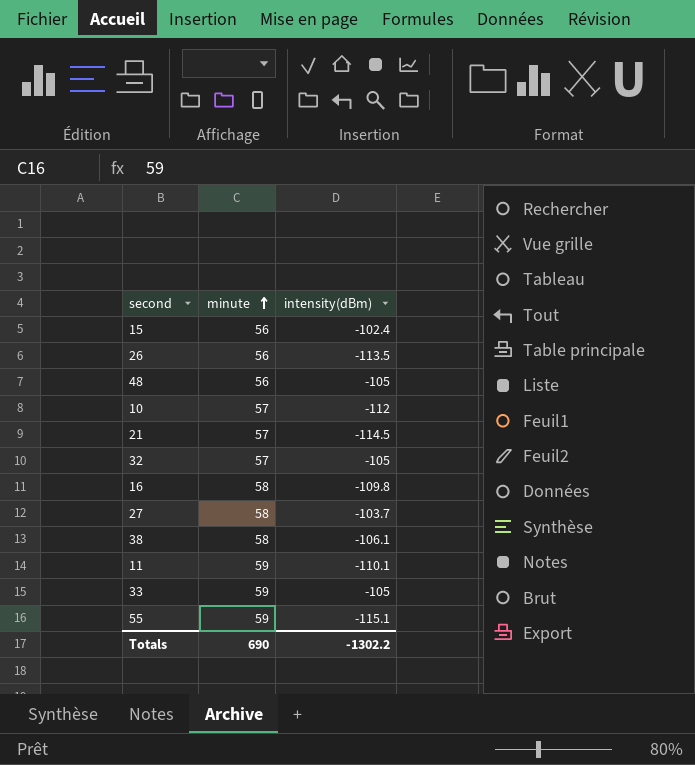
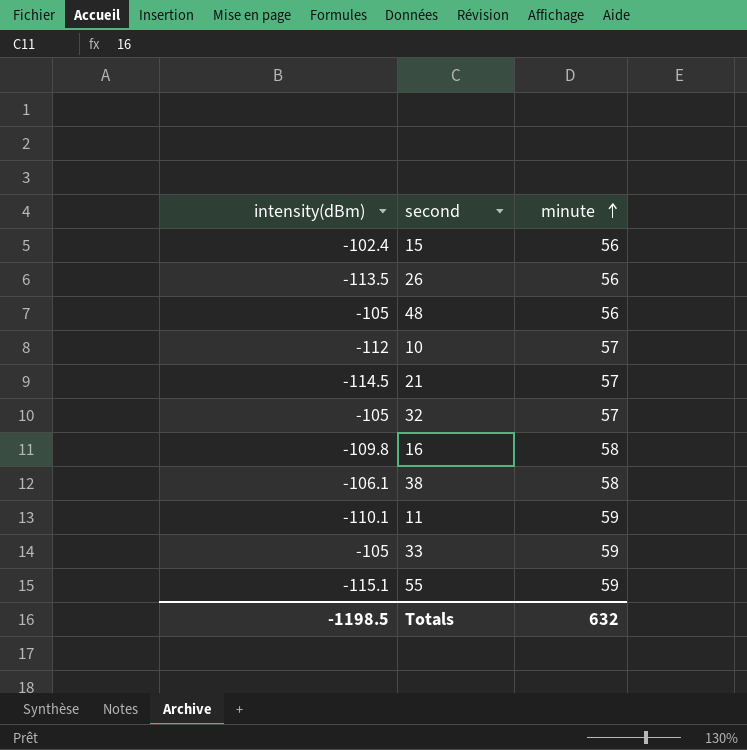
column intensity(dBm) | position: 3 -> 1
row 27: 58 | -103.7 -> none
Totals | intensity(dBm): -1302.2 -> -1198.5
Totals | minute: 690 -> 632

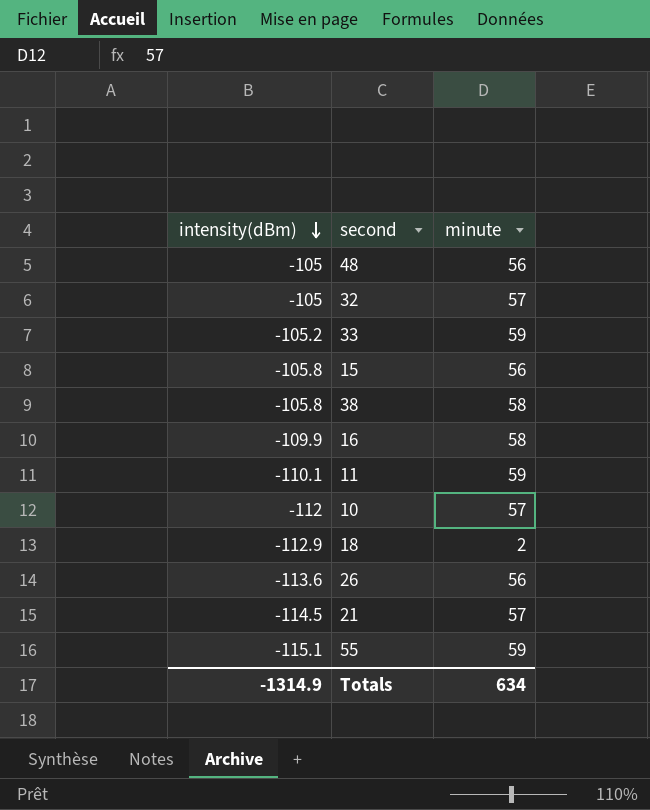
row order: minute ascending -> intensity(dBm) descending
33 | intensity(dBm): -105 -> -105.2
15 | intensity(dBm): -102.4 -> -105.8
38 | intensity(dBm): -106.1 -> -105.8
16 | intensity(dBm): -109.8 -> -109.9
row 18: none -> -112.9 | 2
26 | intensity(dBm): -113.5 -> -113.6
Totals | intensity(dBm): -1198.5 -> -1314.9
Totals | minute: 632 -> 634

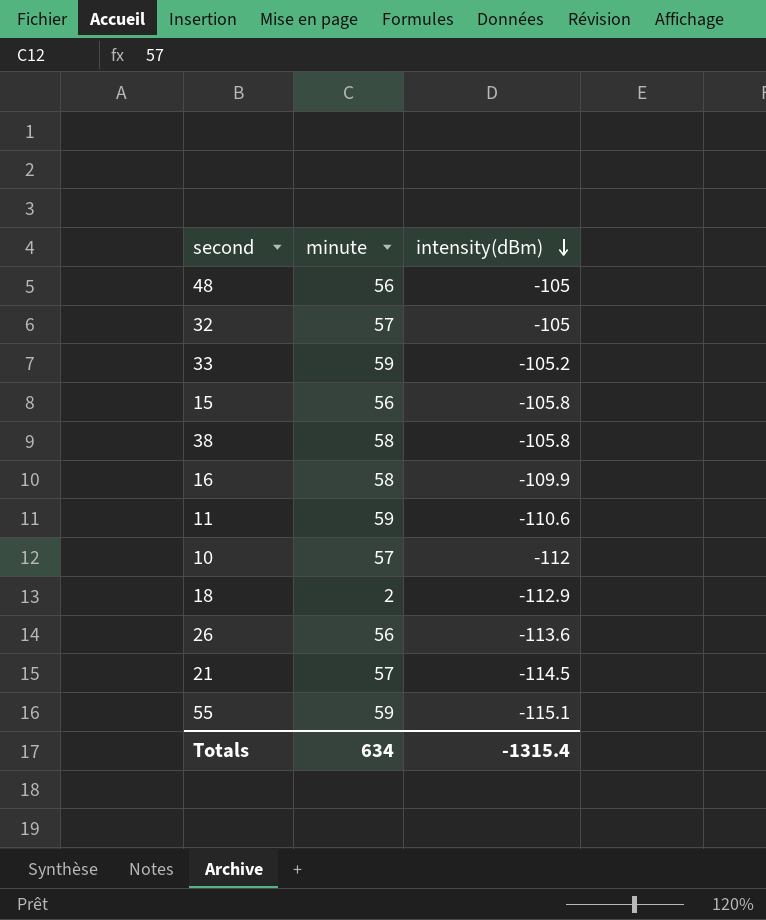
column intensity(dBm) | position: 1 -> 3
11 | intensity(dBm): -110.1 -> -110.6
Totals | intensity(dBm): -1314.9 -> -1315.4

